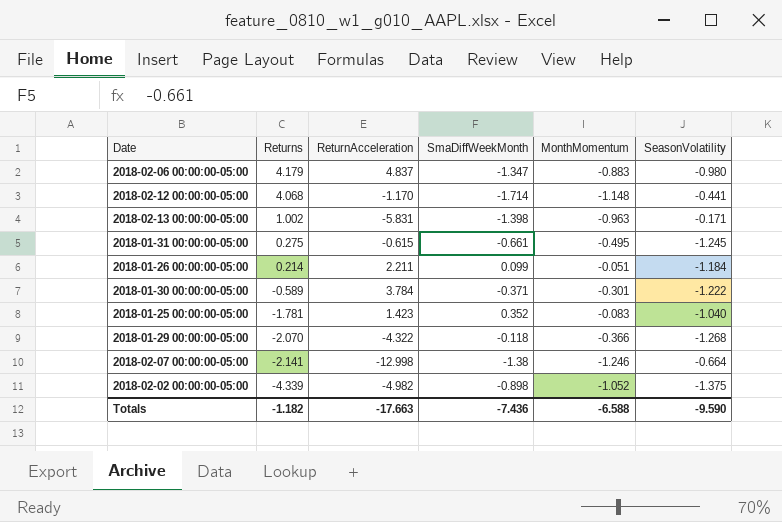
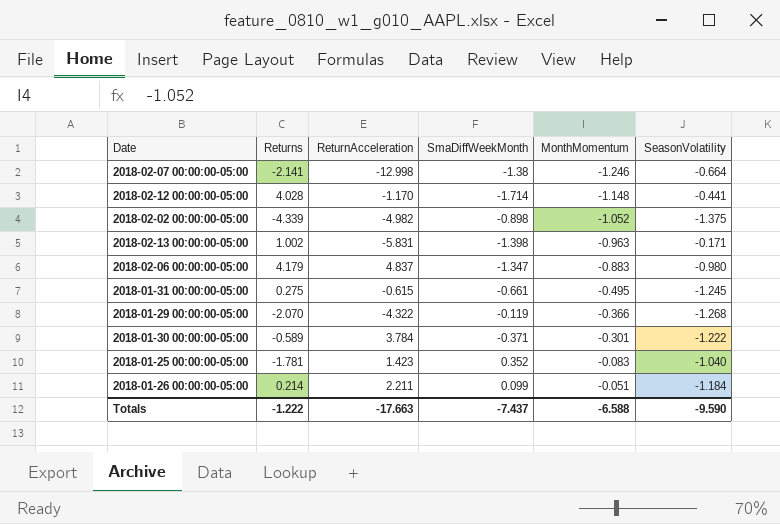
row order: Returns descending -> MonthMomentum ascending
2018-02-12 00:00:00-05:00 | Returns: 4.068 -> 4.028
2018-01-29 00:00:00-05:00 | SmaDiffWeekMonth: -0.118 -> -0.119
Totals | Returns: -1.182 -> -1.222
Totals | SmaDiffWeekMonth: -7.436 -> -7.437

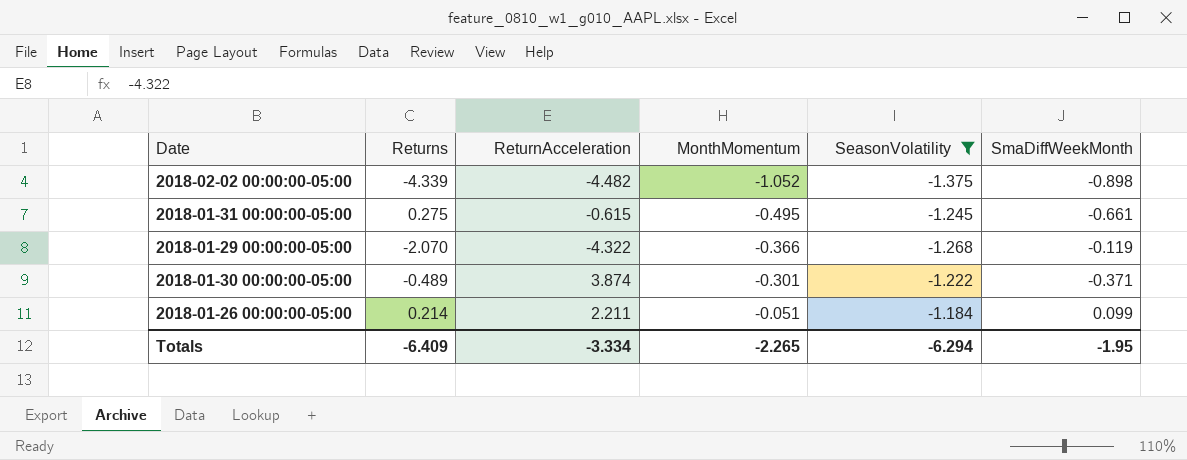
filter: none -> SeasonVolatility <= -1.184
column SmaDiffWeekMonth | position: 4 -> 6
2018-02-02 00:00:00-05:00 | ReturnAcceleration: -4.982 -> -4.482
2018-01-30 00:00:00-05:00 | Returns: -0.589 -> -0.489
2018-01-30 00:00:00-05:00 | ReturnAcceleration: 3.784 -> 3.874
Totals | Returns: -1.222 -> -6.409
Totals | ReturnAcceleration: -17.663 -> -3.334
Totals | MonthMomentum: -6.588 -> -2.265
Totals | SeasonVolatility: -9.590 -> -6.294
Totals | SmaDiffWeekMonth: -7.437 -> -1.95

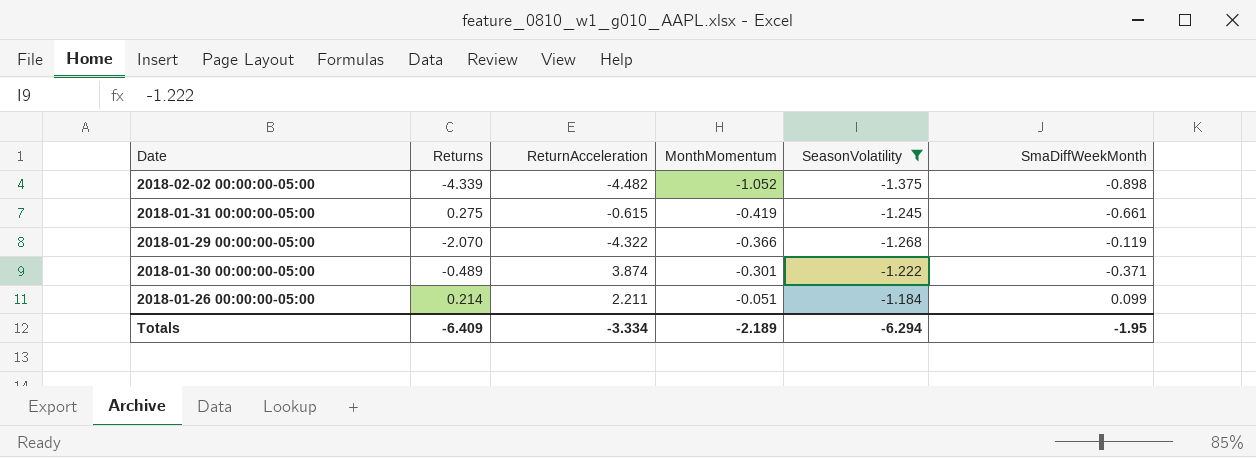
2018-01-31 00:00:00-05:00 | MonthMomentum: -0.495 -> -0.419
Totals | MonthMomentum: -2.265 -> -2.189

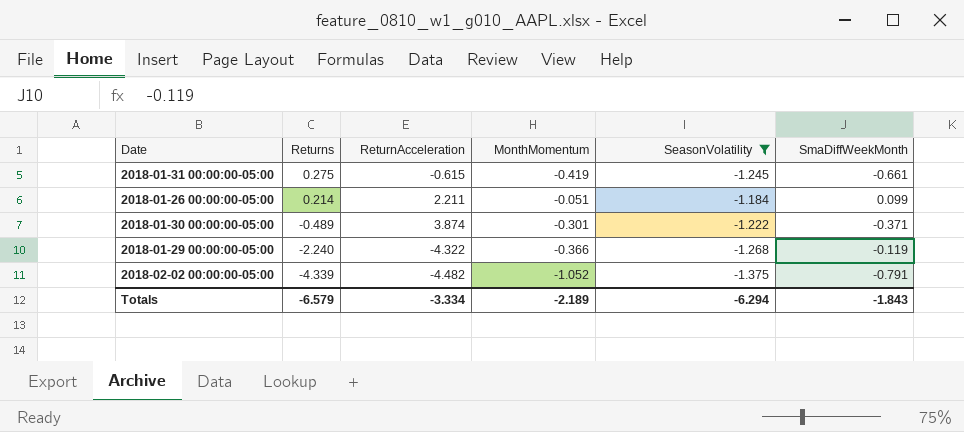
row order: MonthMomentum ascending -> Returns descending
2018-01-29 00:00:00-05:00 | Returns: -2.070 -> -2.240
2018-02-02 00:00:00-05:00 | SmaDiffWeekMonth: -0.898 -> -0.791
Totals | Returns: -6.409 -> -6.579
Totals | SmaDiffWeekMonth: -1.95 -> -1.843

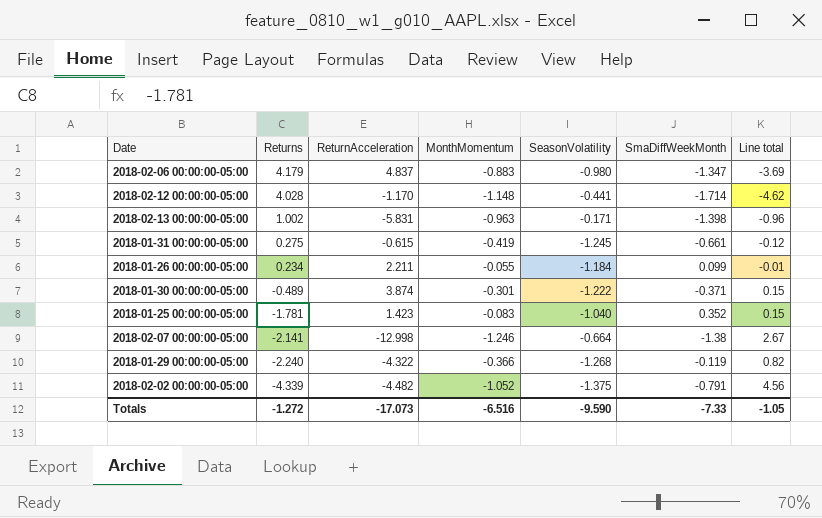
filter: SeasonVolatility <= -1.184 -> none
column Line total | formula: none -> [Returns] * [MonthMomentum]
2018-01-26 00:00:00-05:00 | Returns: 0.214 -> 0.234
2018-01-26 00:00:00-05:00 | MonthMomentum: -0.051 -> -0.055
Totals | Returns: -6.579 -> -1.272
Totals | ReturnAcceleration: -3.334 -> -17.073
Totals | MonthMomentum: -2.189 -> -6.516
Totals | SeasonVolatility: -6.294 -> -9.590
Totals | SmaDiffWeekMonth: -1.843 -> -7.33

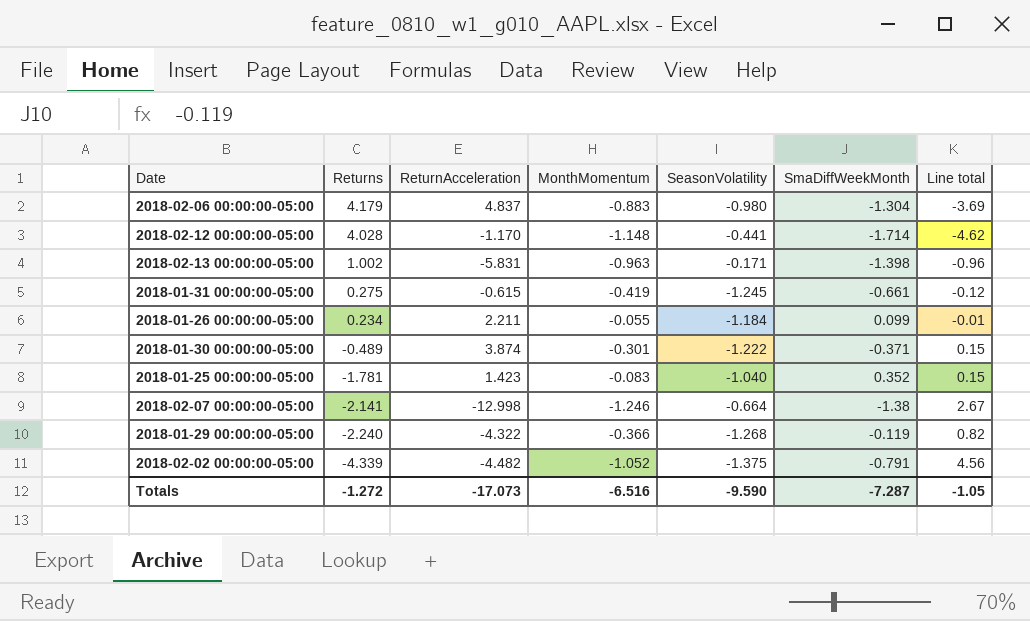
2018-02-06 00:00:00-05:00 | SmaDiffWeekMonth: -1.347 -> -1.304
Totals | SmaDiffWeekMonth: -7.33 -> -7.287

